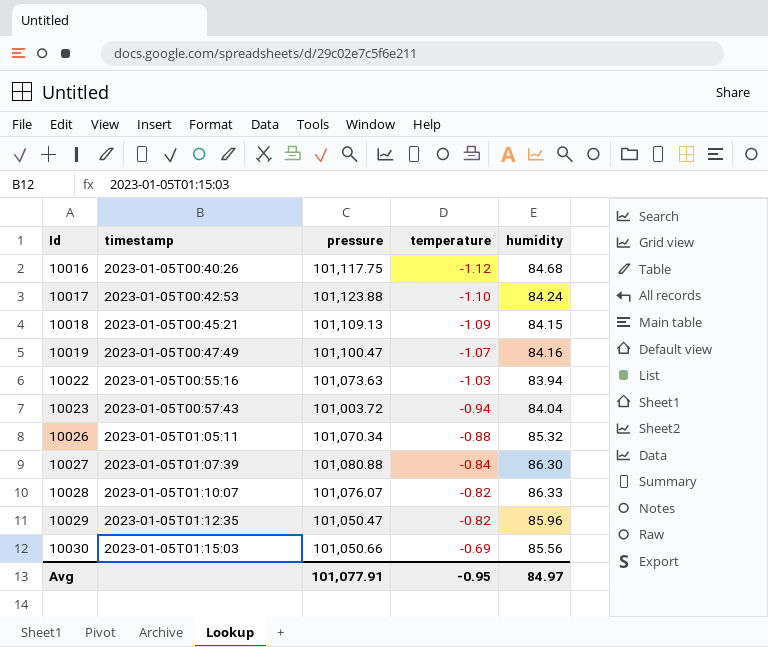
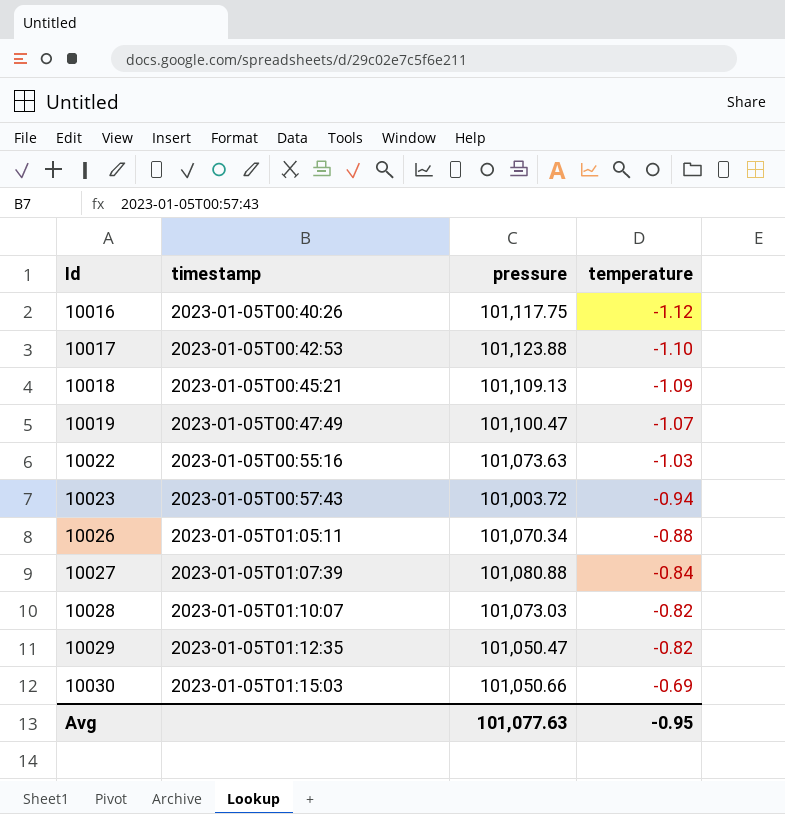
column humidity | position: 5 -> none
10028 | pressure: 101,076.07 -> 101,073.03
Avg | pressure: 101,077.91 -> 101,077.63

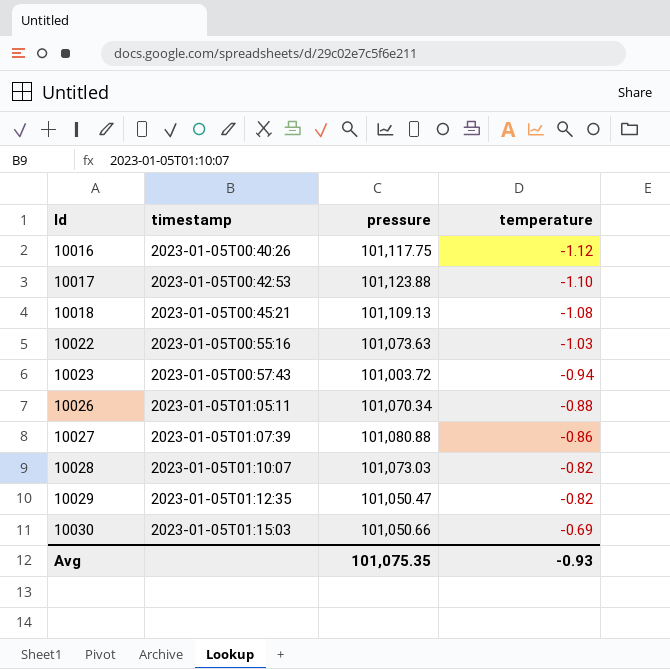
row 10019: 2023-01-05T00:47:49 | 101,100.47 | -1.07 -> none
10018 | temperature: -1.09 -> -1.08
10027 | temperature: -0.84 -> -0.86
Avg | pressure: 101,077.63 -> 101,075.35
Avg | temperature: -0.95 -> -0.93

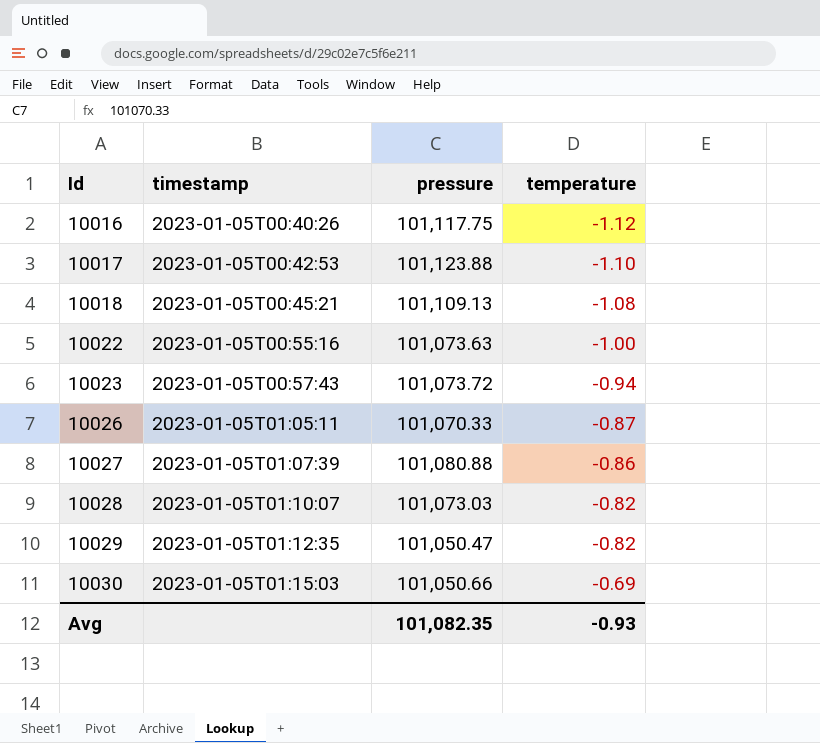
10022 | temperature: -1.03 -> -1.00
10023 | pressure: 101,003.72 -> 101,073.72
10026 | pressure: 101,070.34 -> 101,070.33
10026 | temperature: -0.88 -> -0.87
Avg | pressure: 101,075.35 -> 101,082.35

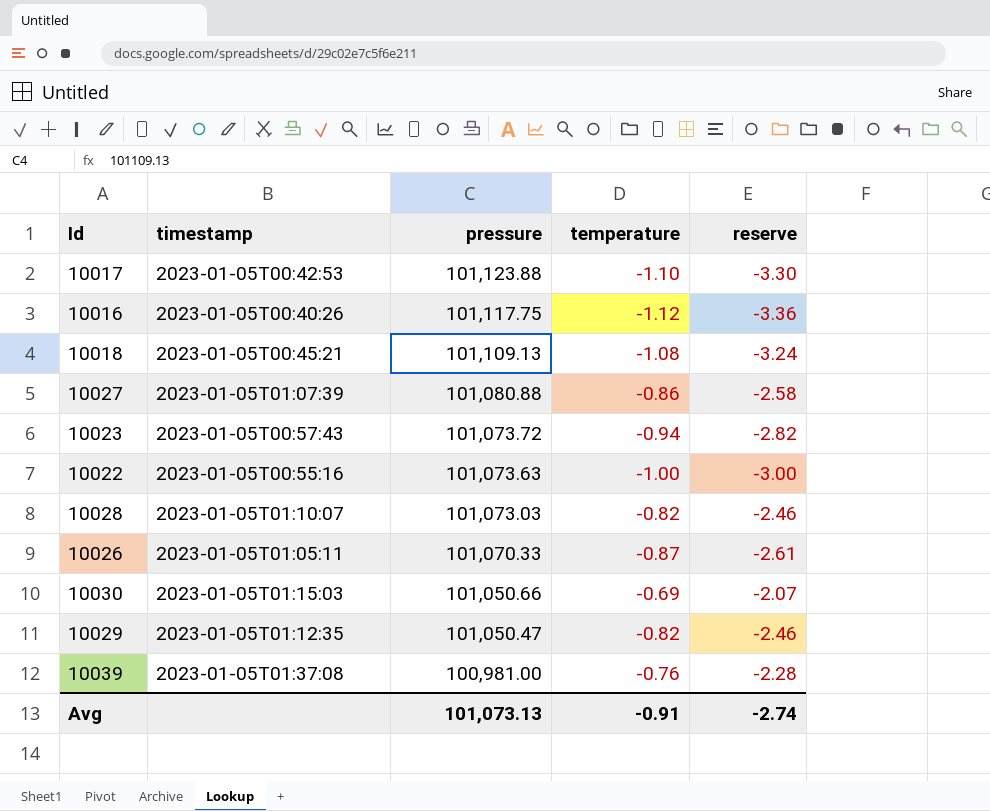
row order: Id ascending -> pressure descending
column reserve | formula: none -> [temperature] * 3
row 10039: none -> 2023-01-05T01:37:08 | 100,981.00 | -0.76 | -2.28
Avg | pressure: 101,082.35 -> 101,073.13
Avg | temperature: -0.93 -> -0.91

